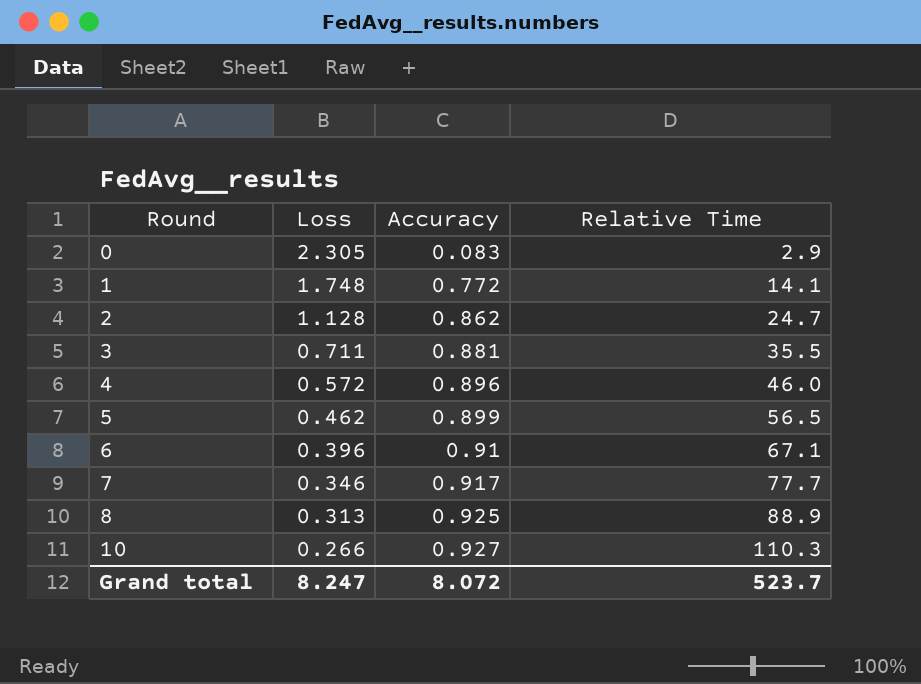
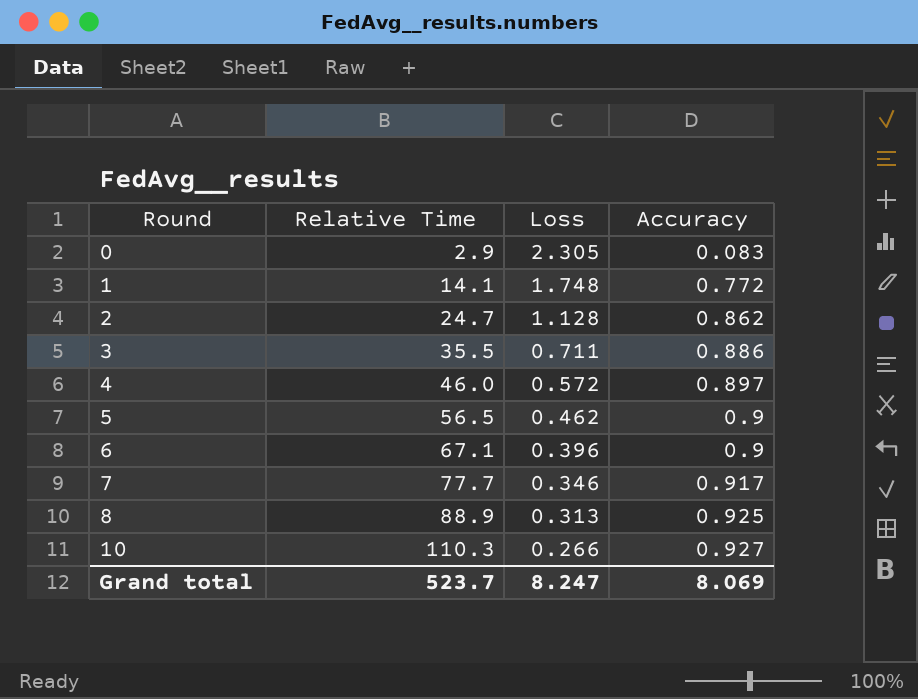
column Relative Time | position: 4 -> 2
3 | Accuracy: 0.881 -> 0.886
4 | Accuracy: 0.896 -> 0.897
5 | Accuracy: 0.899 -> 0.9
6 | Accuracy: 0.91 -> 0.9
Grand total | Accuracy: 8.072 -> 8.069

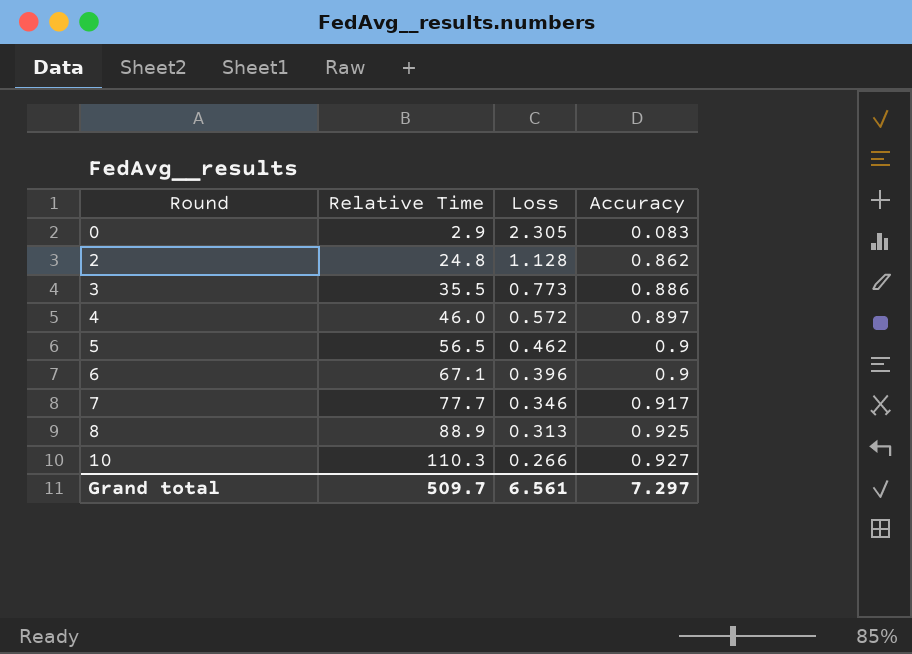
row 1: 14.1 | 1.748 | 0.772 -> none
2 | Relative Time: 24.7 -> 24.8
3 | Loss: 0.711 -> 0.773
Grand total | Relative Time: 523.7 -> 509.7
Grand total | Loss: 8.247 -> 6.561
Grand total | Accuracy: 8.069 -> 7.297

